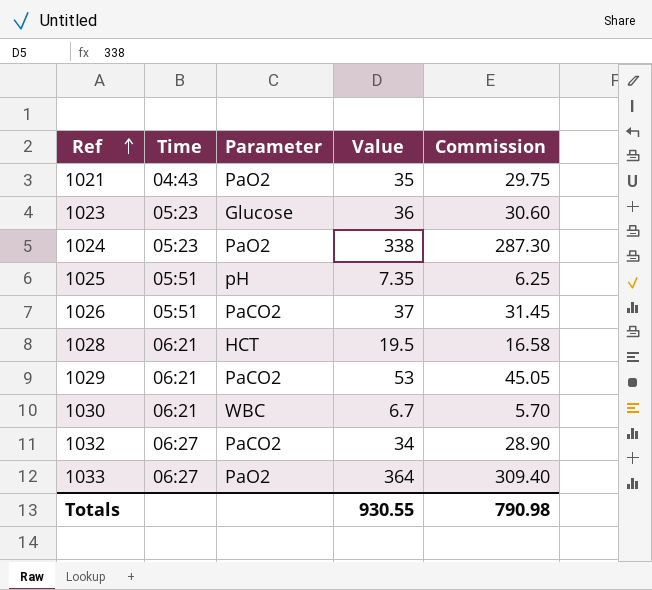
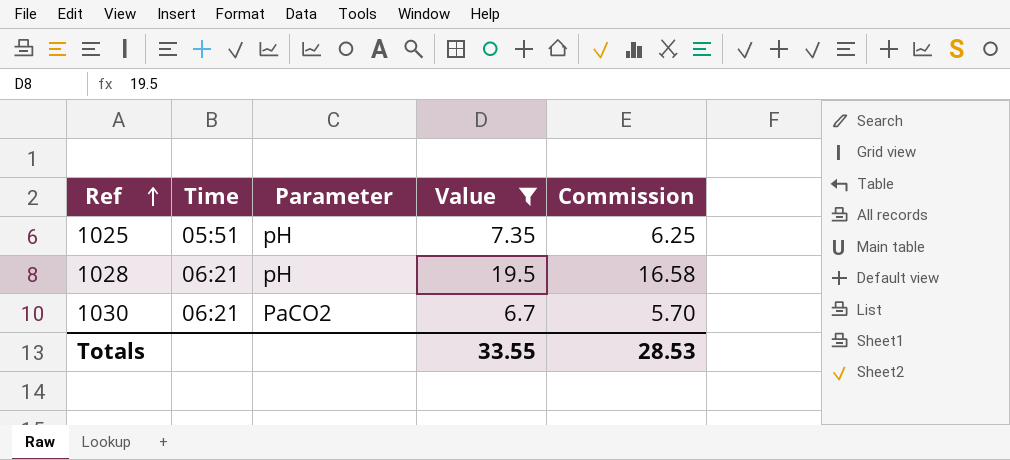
filter: none -> Value <= 19.5
1028 | Parameter: HCT -> pH
1030 | Parameter: WBC -> PaCO2
Totals | Value: 930.55 -> 33.55
Totals | Commission: 790.98 -> 28.53

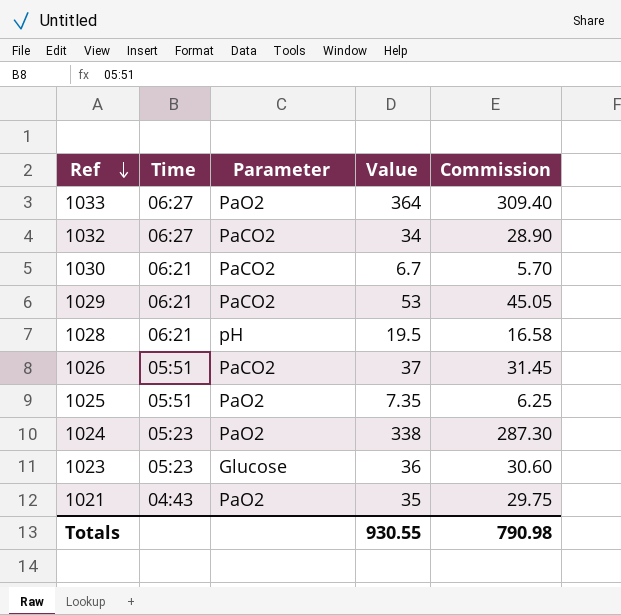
filter: Value <= 19.5 -> none
row order: Ref ascending -> Ref descending
1025 | Parameter: pH -> PaO2
Totals | Value: 33.55 -> 930.55
Totals | Commission: 28.53 -> 790.98

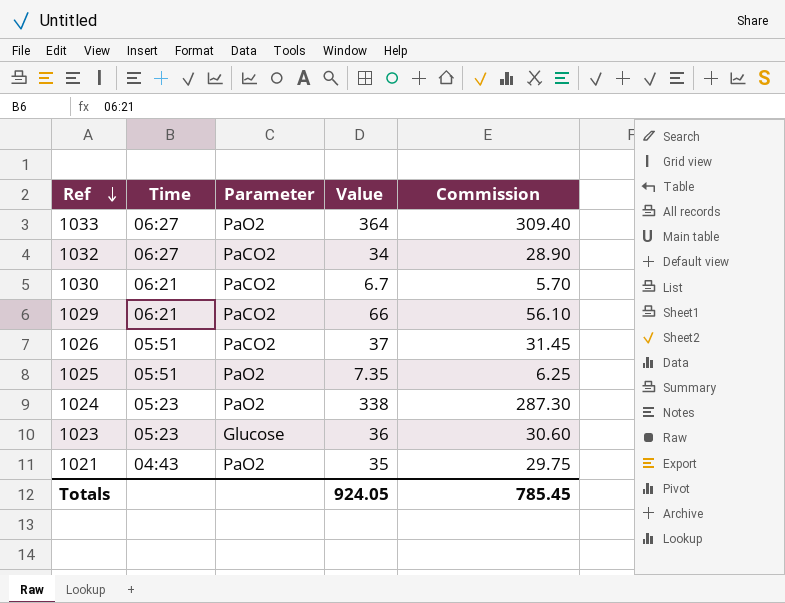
row 1028: 06:21 | pH | 19.5 | 16.58 -> none
1029 | Value: 53 -> 66
1029 | Commission: 45.05 -> 56.10
Totals | Value: 930.55 -> 924.05
Totals | Commission: 790.98 -> 785.45

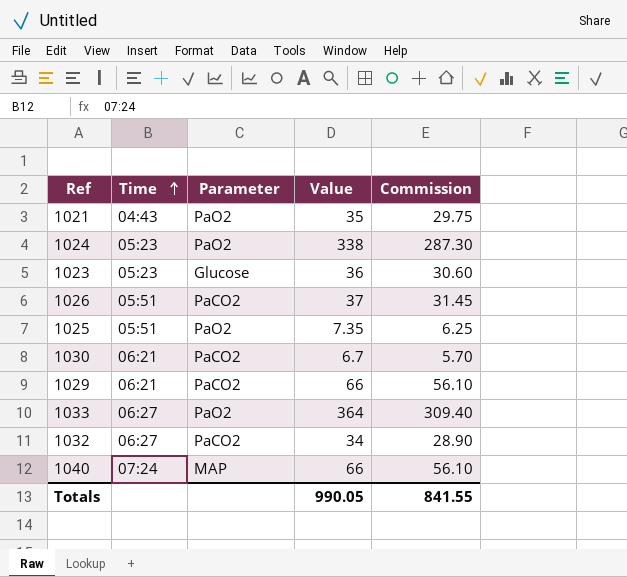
row order: Ref descending -> Time ascending
row 1040: none -> 07:24 | MAP | 66 | 56.10
Totals | Value: 924.05 -> 990.05
Totals | Commission: 785.45 -> 841.55

